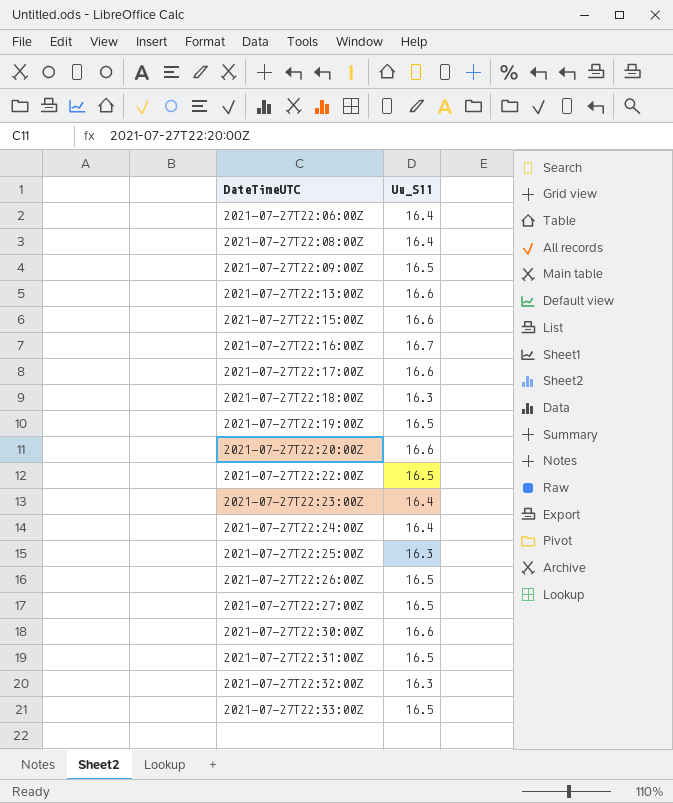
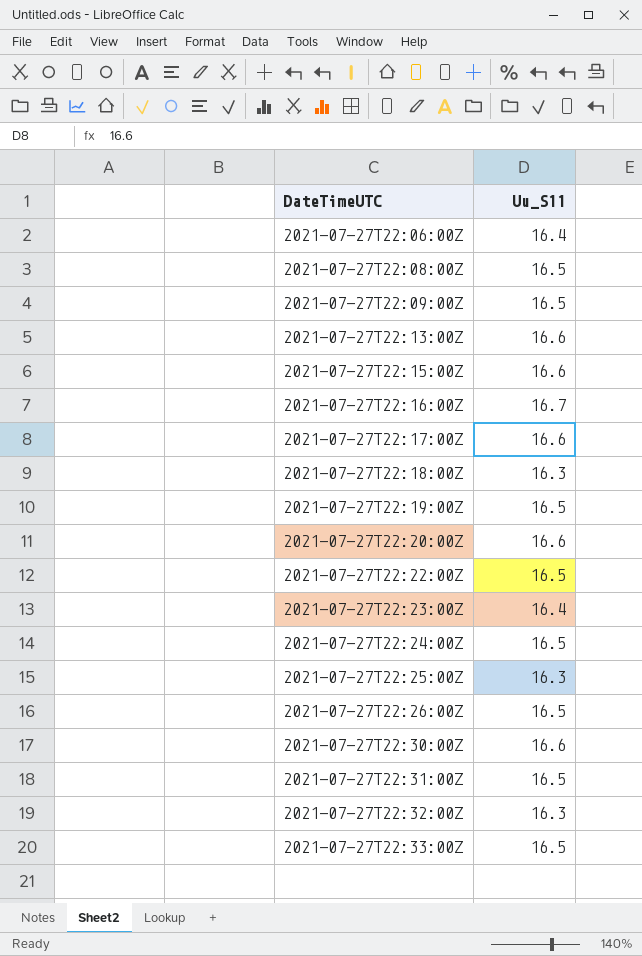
row 2021-07-27T22:27:00Z: 16.5 -> none
2021-07-27T22:08:00Z | Uu_S11: 16.4 -> 16.5
2021-07-27T22:24:00Z | Uu_S11: 16.4 -> 16.5

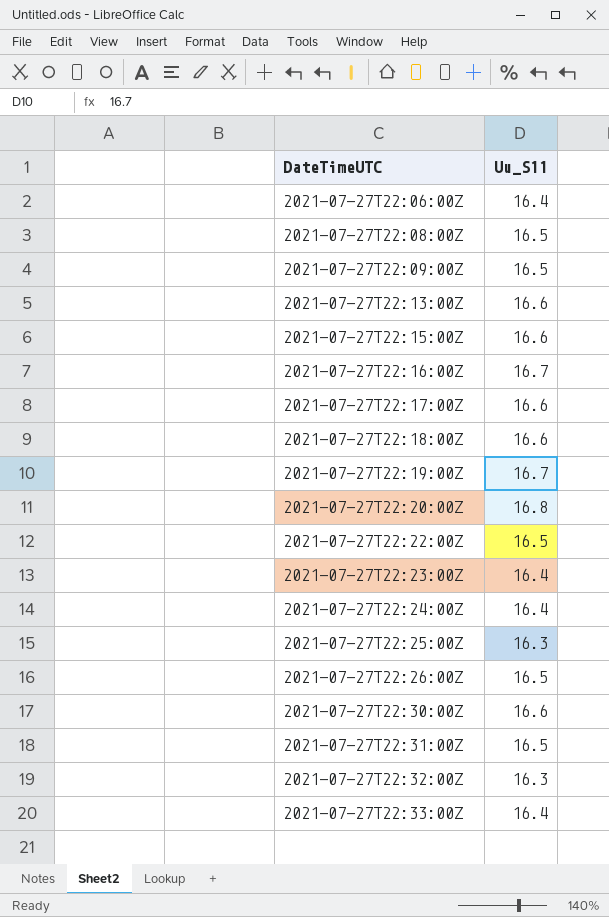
2021-07-27T22:18:00Z | Uu_S11: 16.3 -> 16.6
2021-07-27T22:19:00Z | Uu_S11: 16.5 -> 16.7
2021-07-27T22:20:00Z | Uu_S11: 16.6 -> 16.8
2021-07-27T22:24:00Z | Uu_S11: 16.5 -> 16.4
2021-07-27T22:33:00Z | Uu_S11: 16.5 -> 16.4

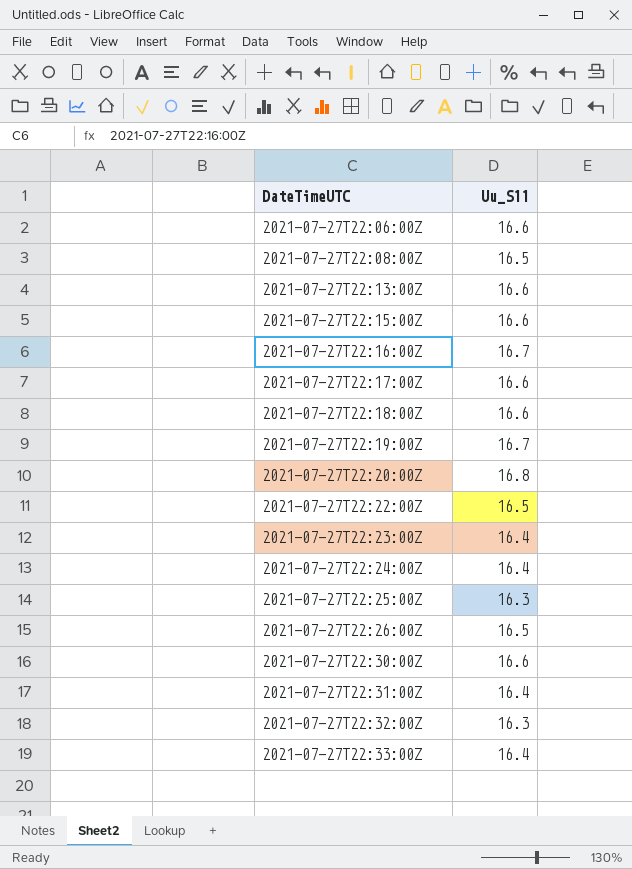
row 2021-07-27T22:09:00Z: 16.5 -> none
2021-07-27T22:06:00Z | Uu_S11: 16.4 -> 16.6
2021-07-27T22:31:00Z | Uu_S11: 16.5 -> 16.4

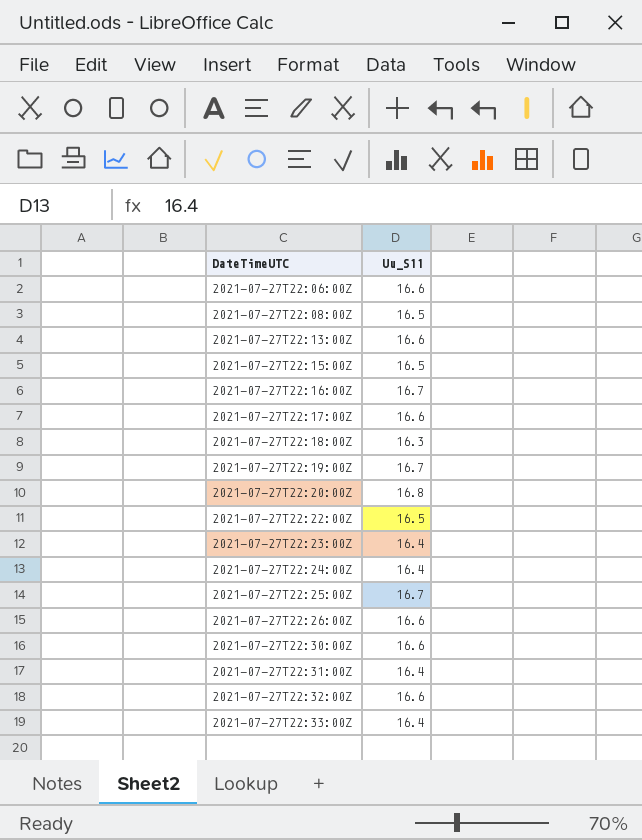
2021-07-27T22:15:00Z | Uu_S11: 16.6 -> 16.5
2021-07-27T22:18:00Z | Uu_S11: 16.6 -> 16.3
2021-07-27T22:25:00Z | Uu_S11: 16.3 -> 16.7
2021-07-27T22:26:00Z | Uu_S11: 16.5 -> 16.6
2021-07-27T22:32:00Z | Uu_S11: 16.3 -> 16.6

